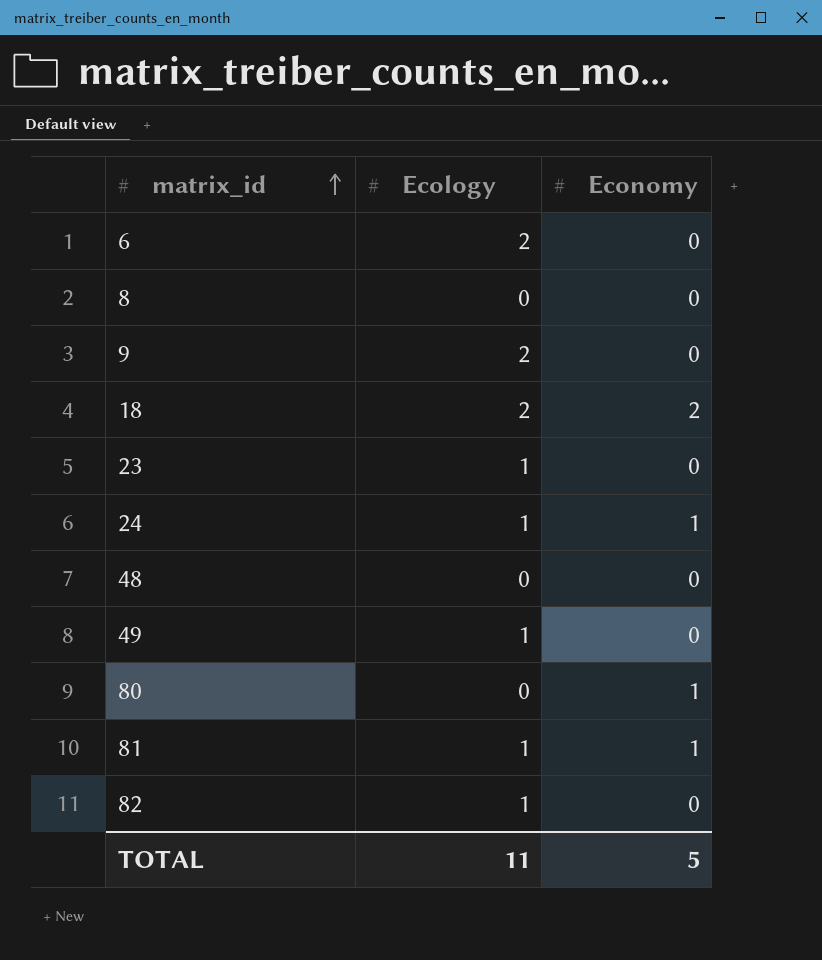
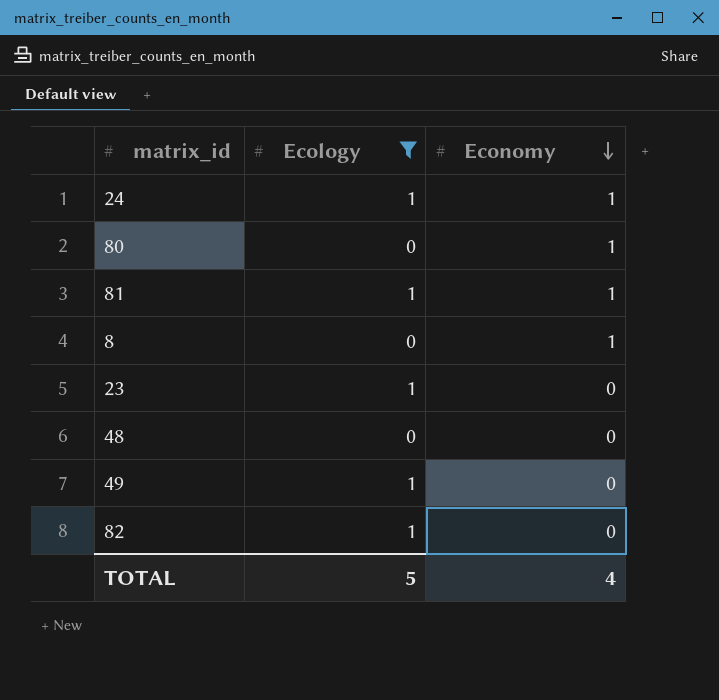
filter: none -> Ecology != 2
row order: matrix_id ascending -> Economy descending
8 | Economy: 0 -> 1
TOTAL | Ecology: 11 -> 5
TOTAL | Economy: 5 -> 4

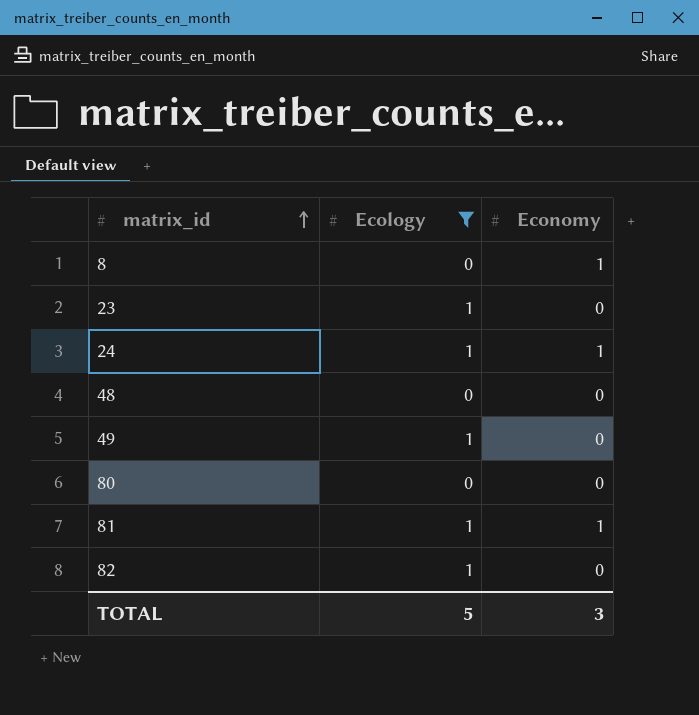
row order: Economy descending -> matrix_id ascending
80 | Economy: 1 -> 0
TOTAL | Economy: 4 -> 3

